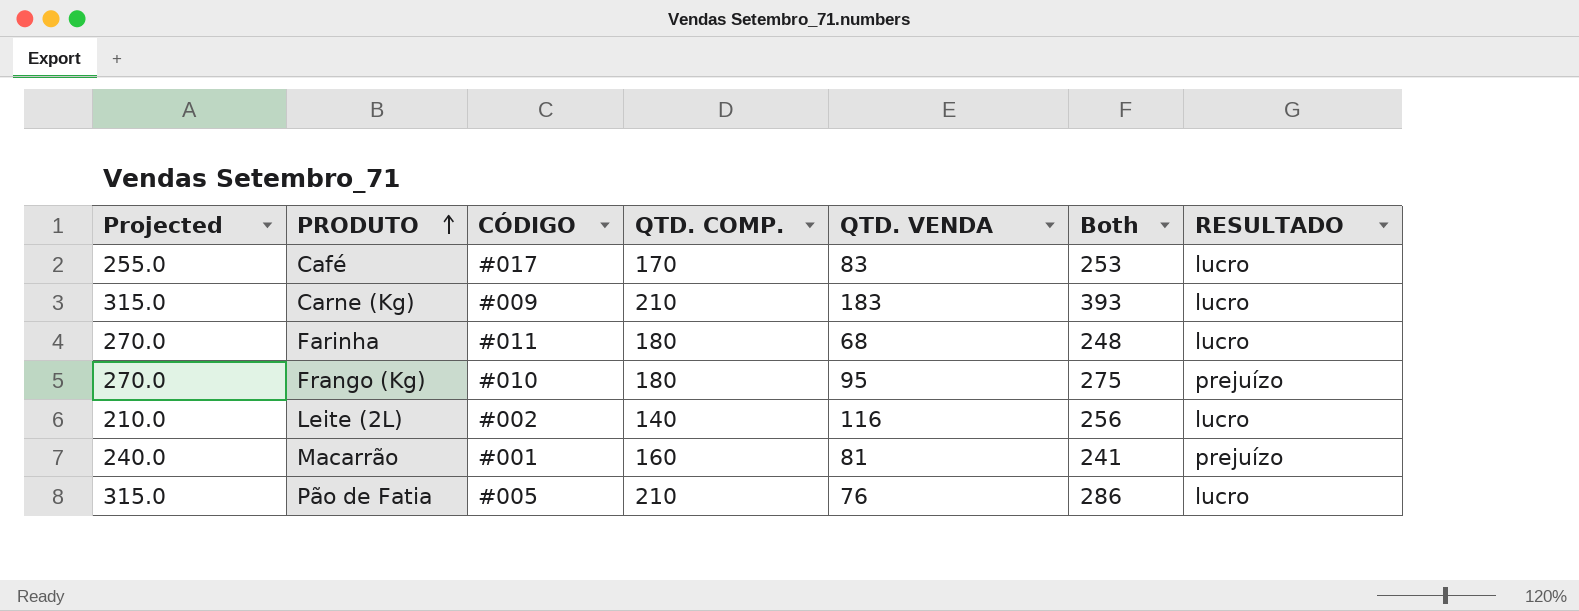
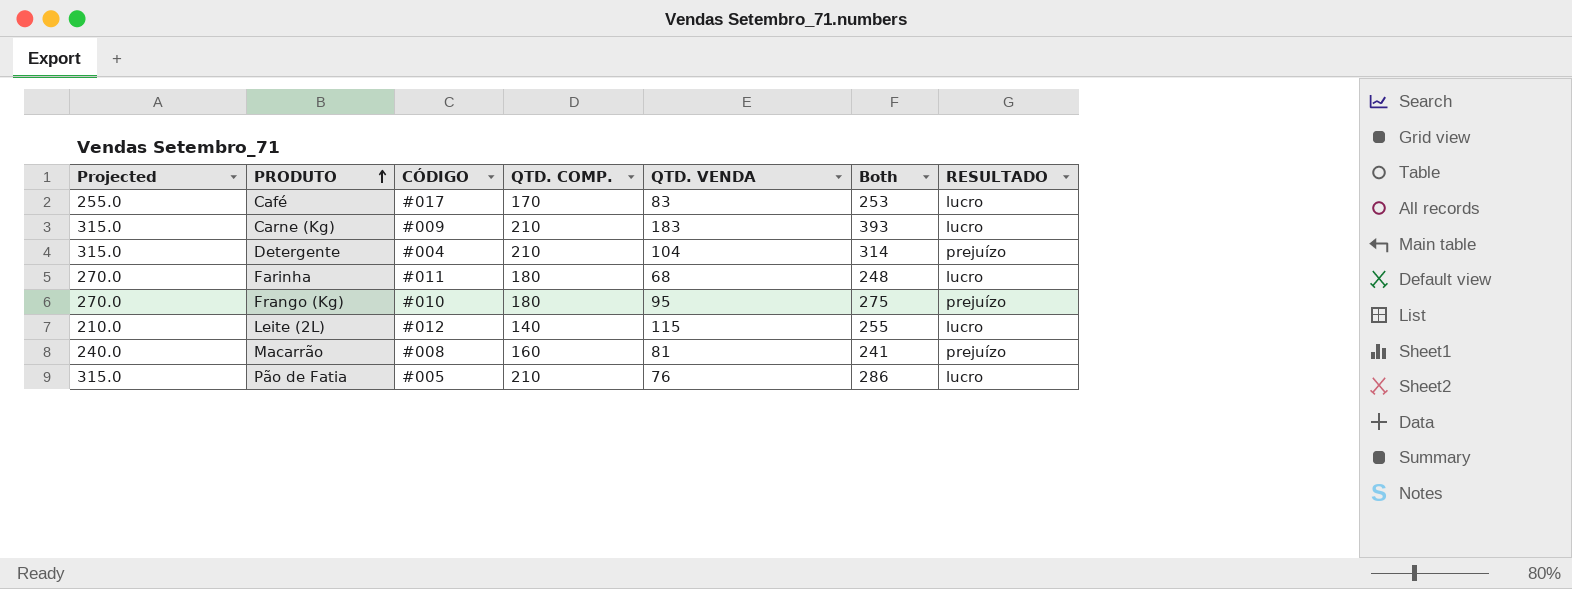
row Detergente: none -> 315.0 | #004 | 210 | 104 | 314 | prejuízo
Leite (2L) | CÓDIGO: #002 -> #012
Leite (2L) | QTD. VENDA: 116 -> 115
Leite (2L) | Both: 256 -> 255
Macarrão | CÓDIGO: #001 -> #008

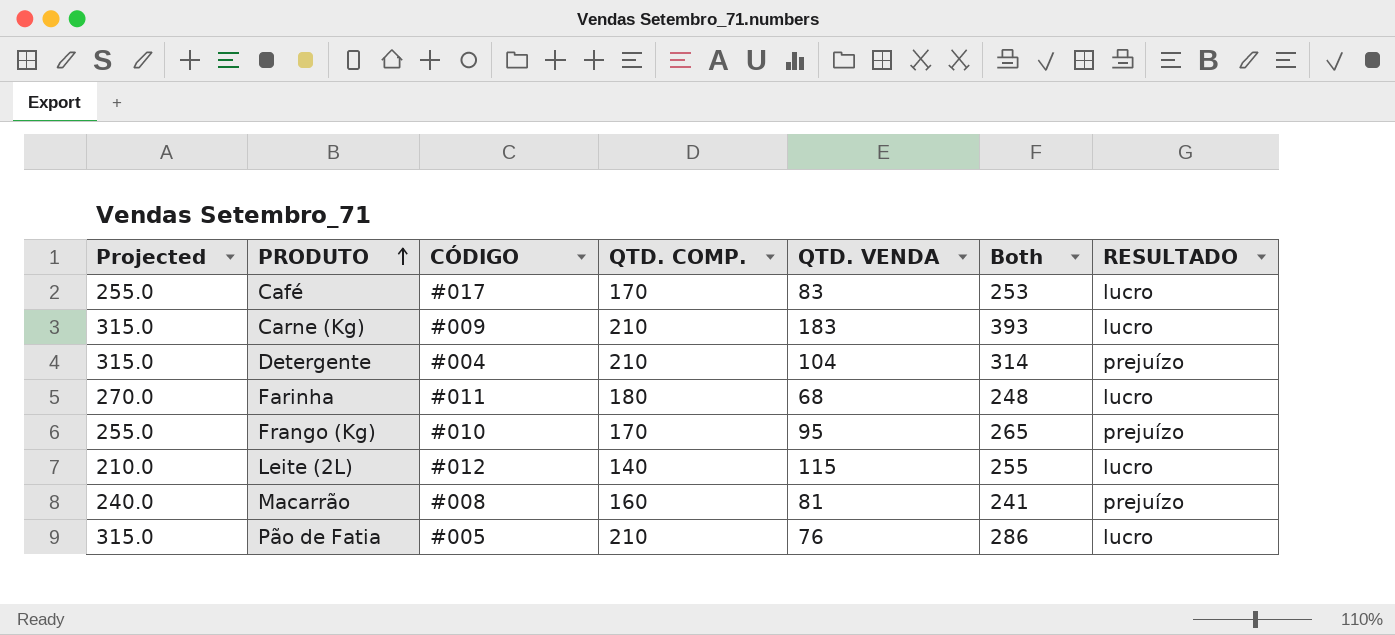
Frango (Kg) | Projected: 270.0 -> 255.0
Frango (Kg) | QTD. COMP.: 180 -> 170
Frango (Kg) | Both: 275 -> 265

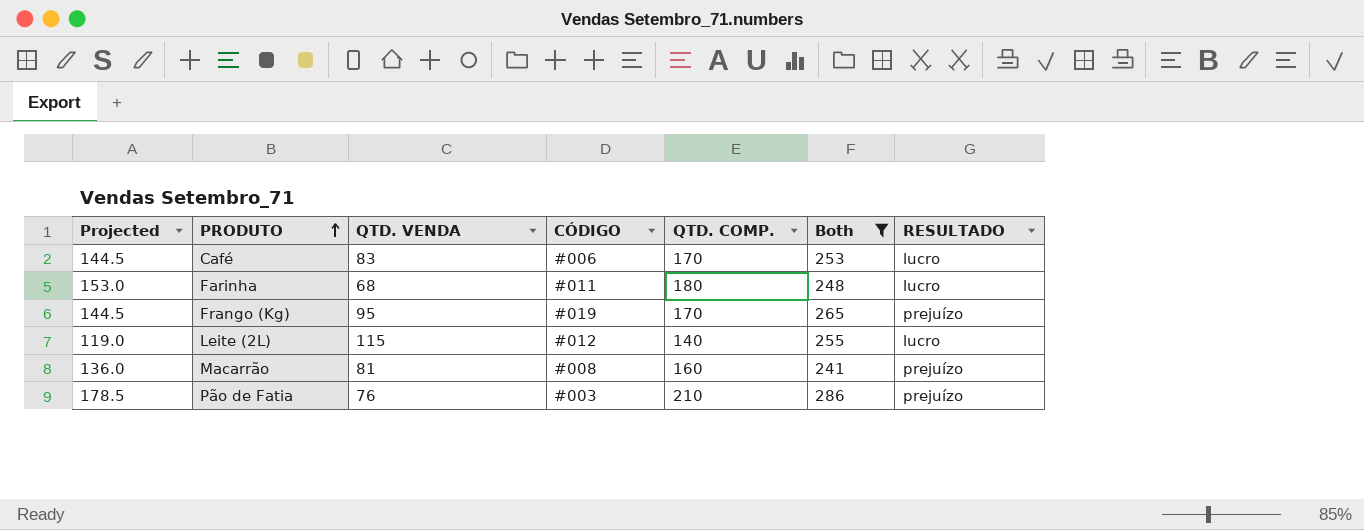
filter: none -> Both <= 286
column Projected | formula: [QTD. COMP.] * 1.5 -> [QTD. COMP.] * 0.85
column QTD. VENDA | position: 5 -> 3
Café | CÓDIGO: #017 -> #006
Frango (Kg) | CÓDIGO: #010 -> #019
Pão de Fatia | CÓDIGO: #005 -> #003
Pão de Fatia | RESULTADO: lucro -> prejuízo

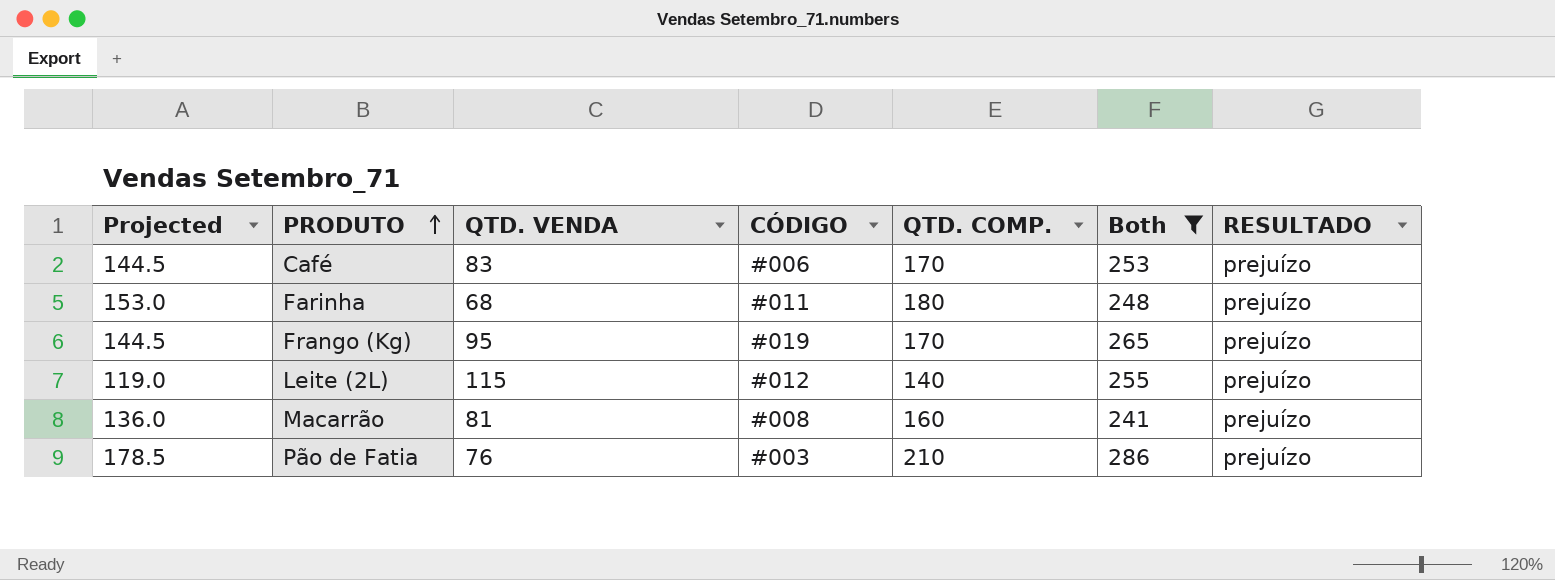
Café | RESULTADO: lucro -> prejuízo
Farinha | RESULTADO: lucro -> prejuízo
Leite (2L) | RESULTADO: lucro -> prejuízo

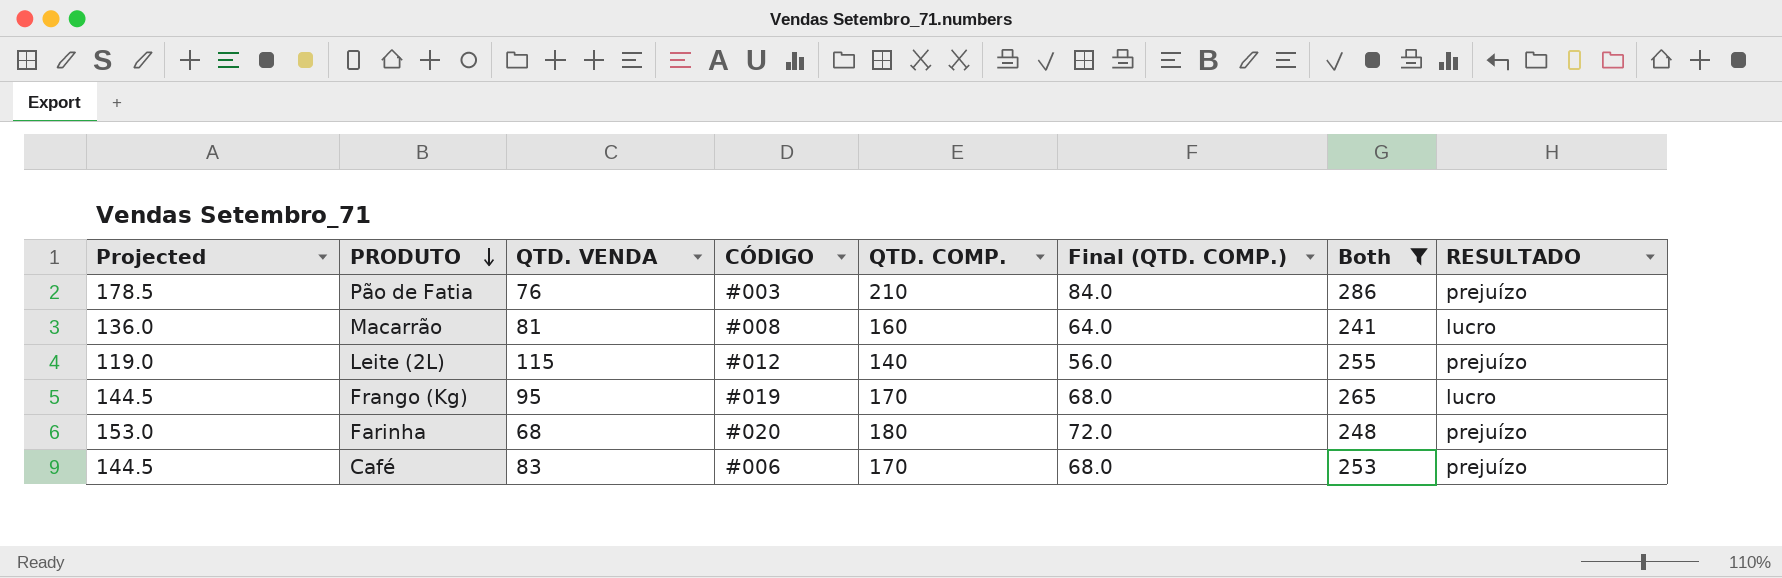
row order: PRODUTO ascending -> PRODUTO descending
column Final (QTD. COMP.) | formula: none -> [QTD. COMP.] * 0.4
Macarrão | RESULTADO: prejuízo -> lucro
Frango (Kg) | RESULTADO: prejuízo -> lucro
Farinha | CÓDIGO: #011 -> #020

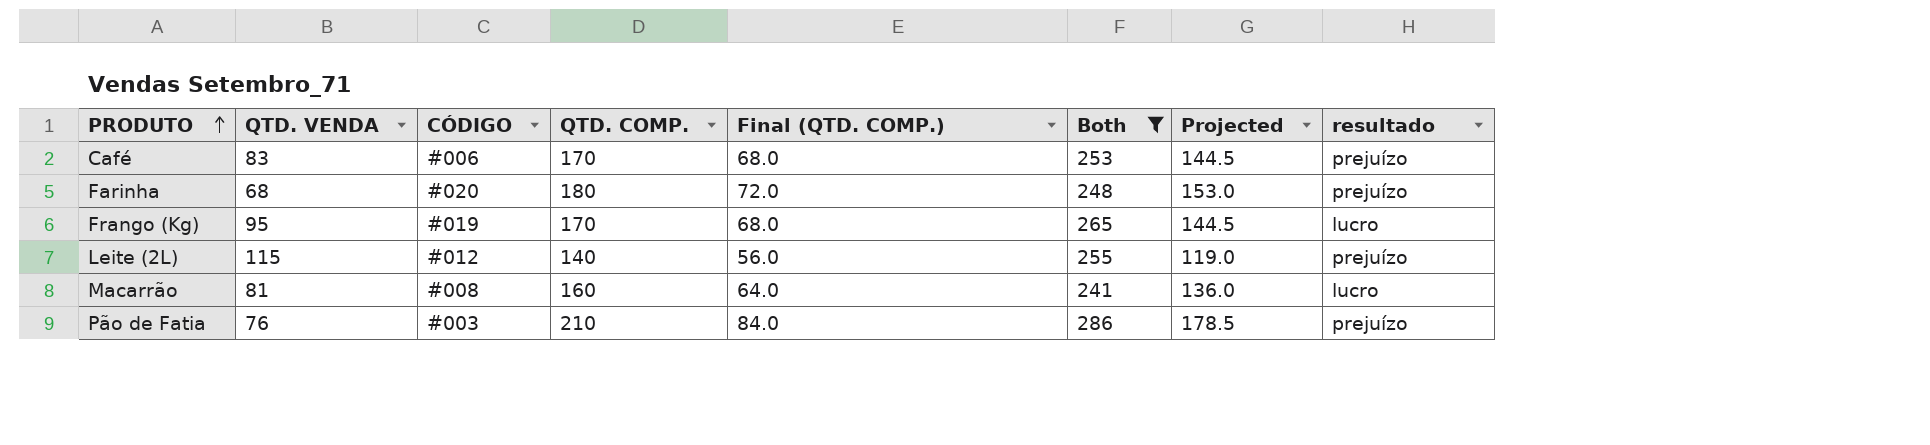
row order: PRODUTO descending -> PRODUTO ascending
column Projected | position: 1 -> 7
column name: RESULTADO -> resultado

